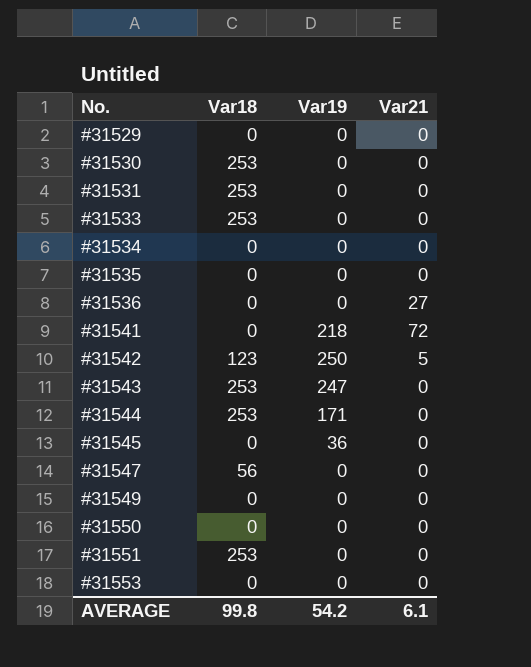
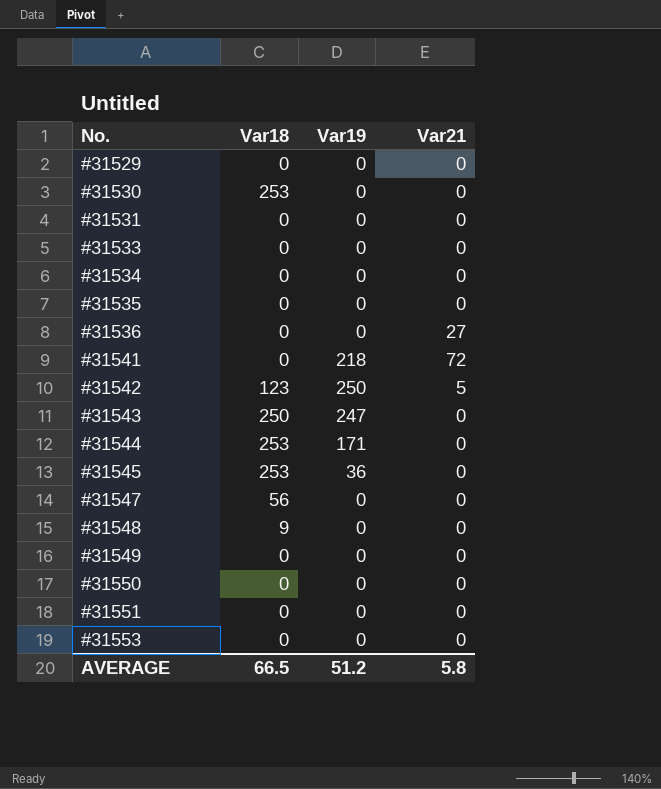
#31531 | Var18: 253 -> 0
#31533 | Var18: 253 -> 0
#31543 | Var18: 253 -> 250
#31545 | Var18: 0 -> 253
row #31548: none -> 9 | 0 | 0
#31551 | Var18: 253 -> 0
AVERAGE | Var18: 99.8 -> 66.5
AVERAGE | Var19: 54.2 -> 51.2
AVERAGE | Var21: 6.1 -> 5.8

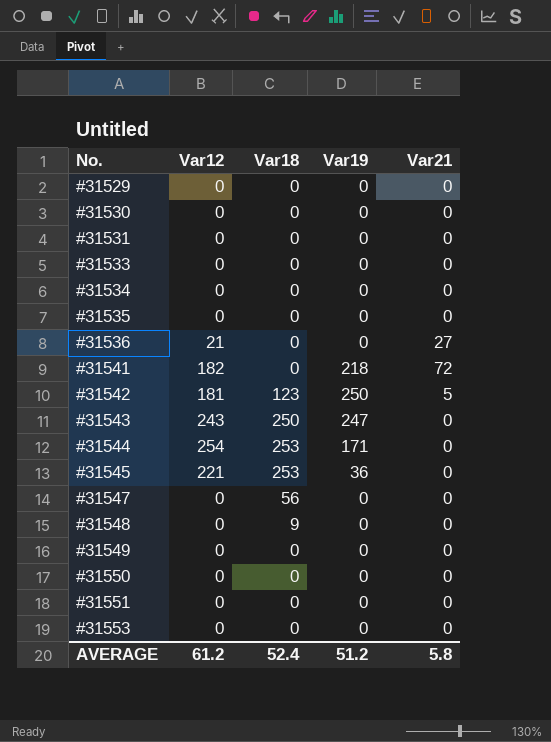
column Var12 | position: none -> 2
#31530 | Var18: 253 -> 0
AVERAGE | Var18: 66.5 -> 52.4

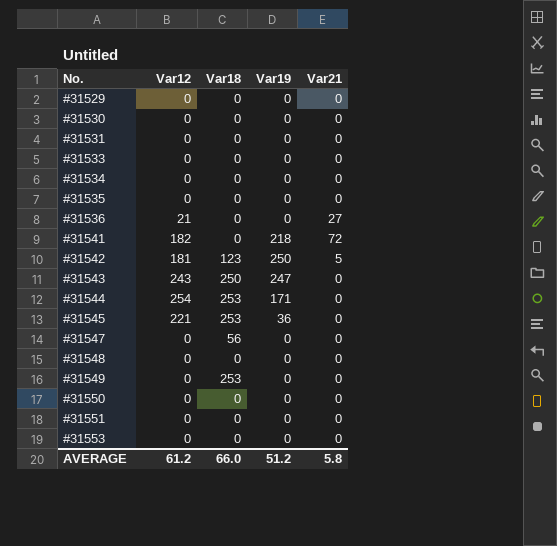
#31548 | Var18: 9 -> 0
#31549 | Var18: 0 -> 253
AVERAGE | Var18: 52.4 -> 66.0

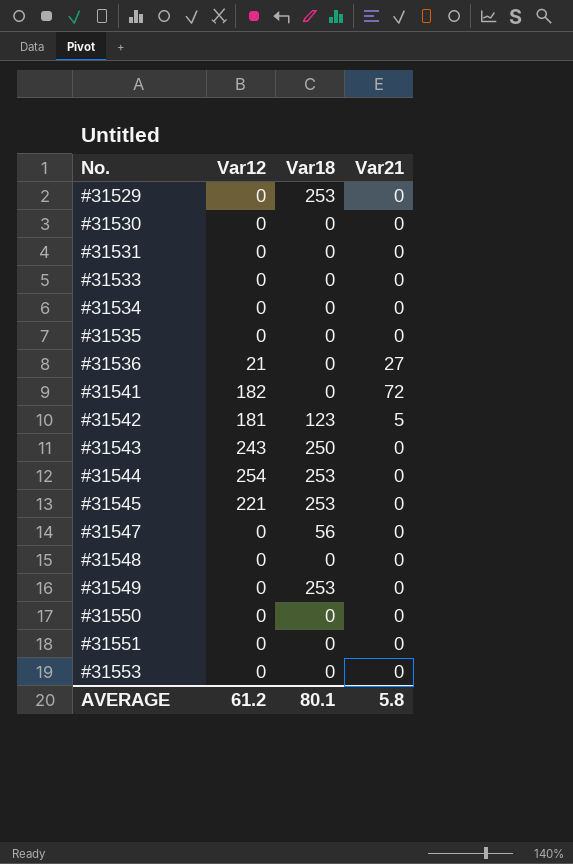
column Var19 | position: 4 -> none
#31529 | Var18: 0 -> 253
AVERAGE | Var18: 66.0 -> 80.1

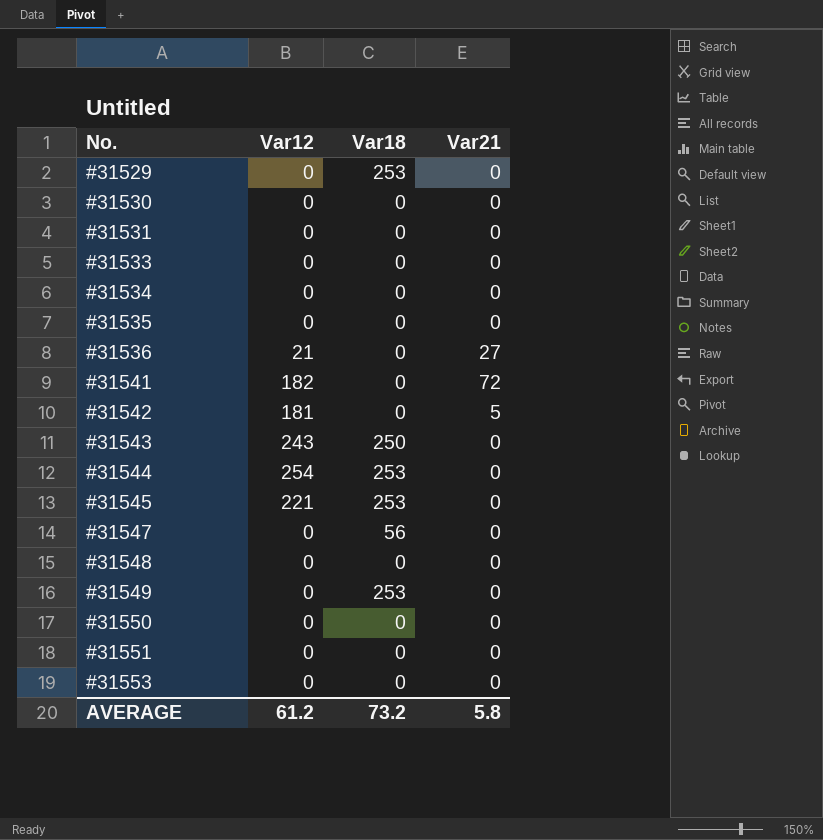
#31542 | Var18: 123 -> 0
AVERAGE | Var18: 80.1 -> 73.2

